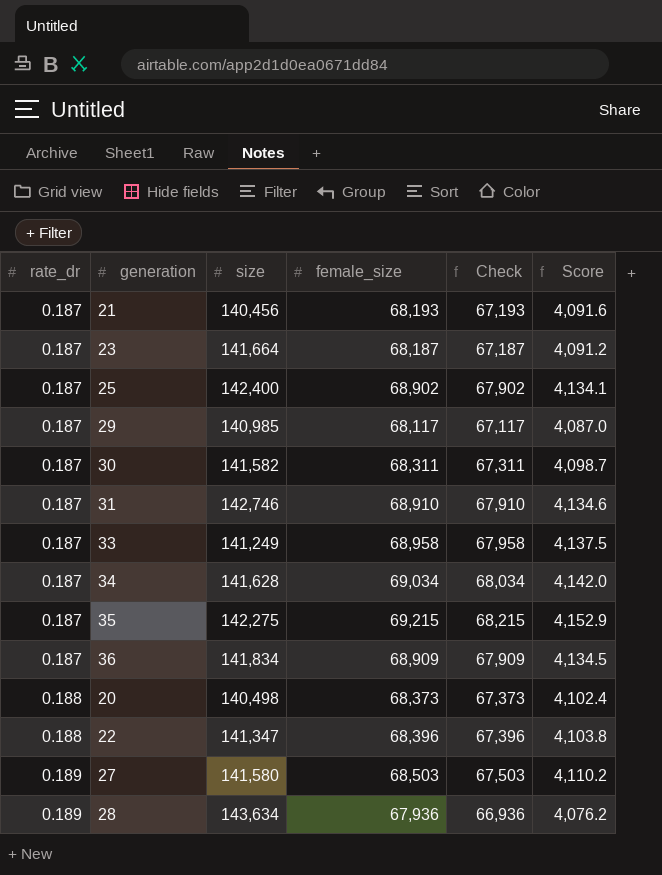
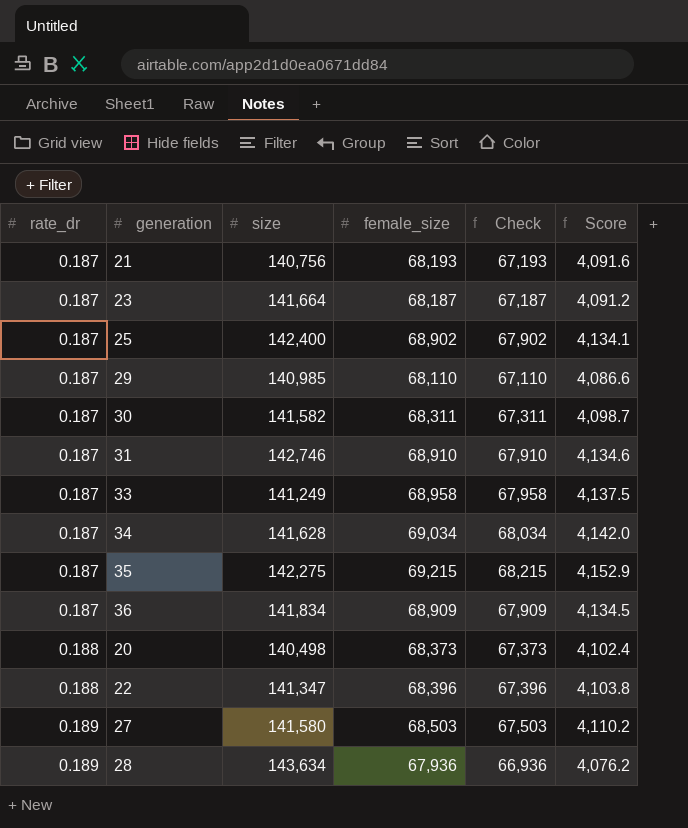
21 | size: 140,456 -> 140,756
29 | female_size: 68,117 -> 68,110
29 | Check: 67,117 -> 67,110
29 | Score: 4,087.0 -> 4,086.6

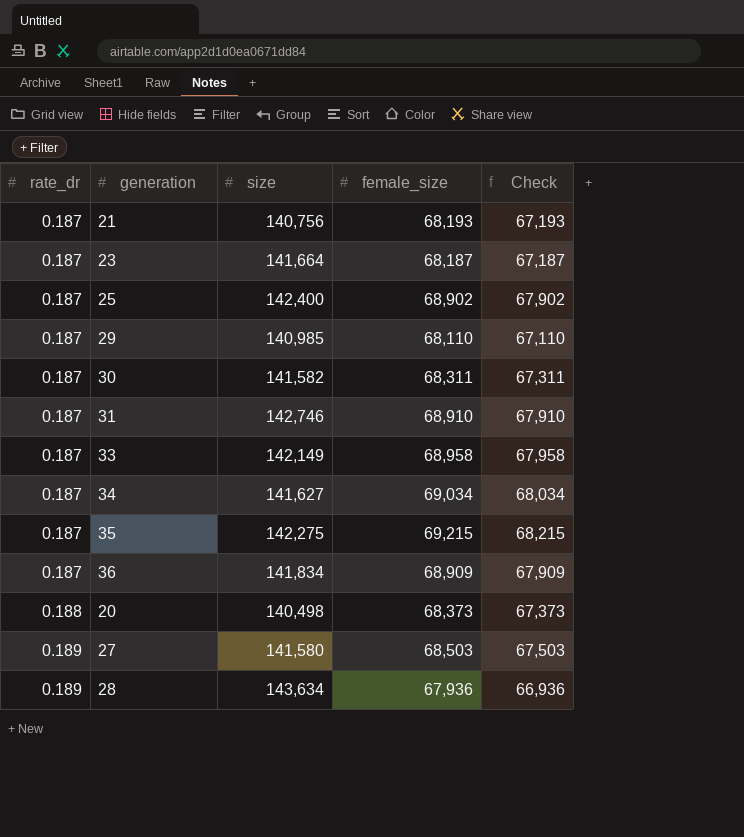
column Score | formula: [female_size] * 0.06 -> none
row 22: 0.188 | 141,347 | 68,396 | 67,396 | 4,103.8 -> none
33 | size: 141,249 -> 142,149
34 | size: 141,628 -> 141,627

